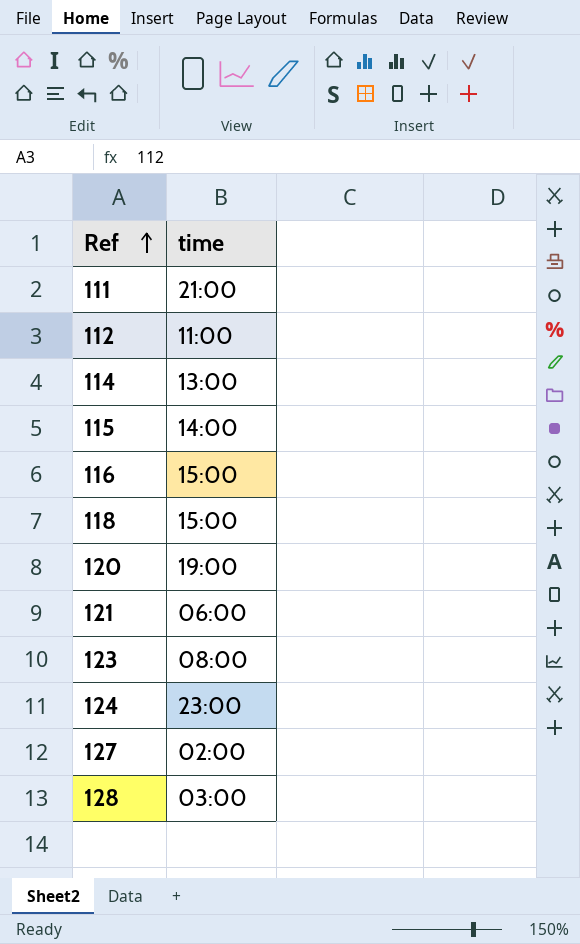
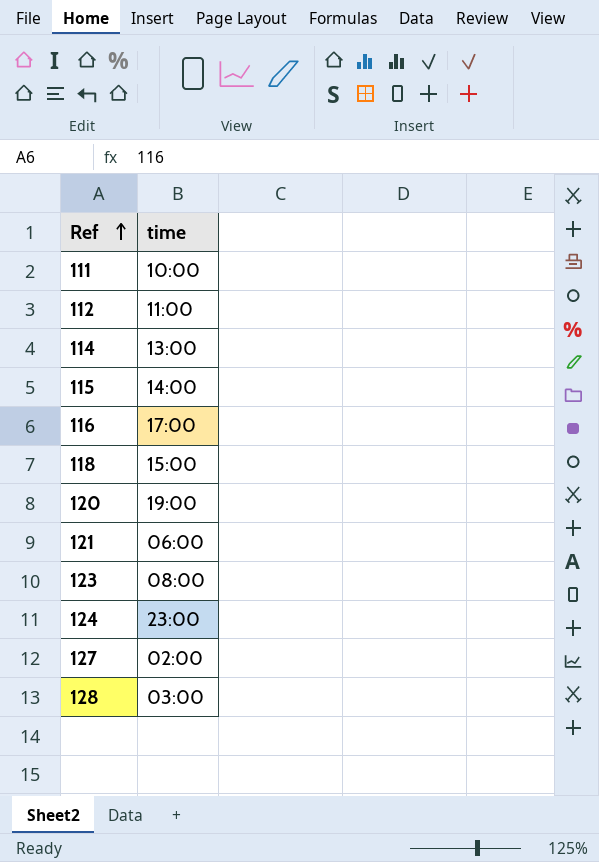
111 | time: 21:00 -> 10:00
116 | time: 15:00 -> 17:00

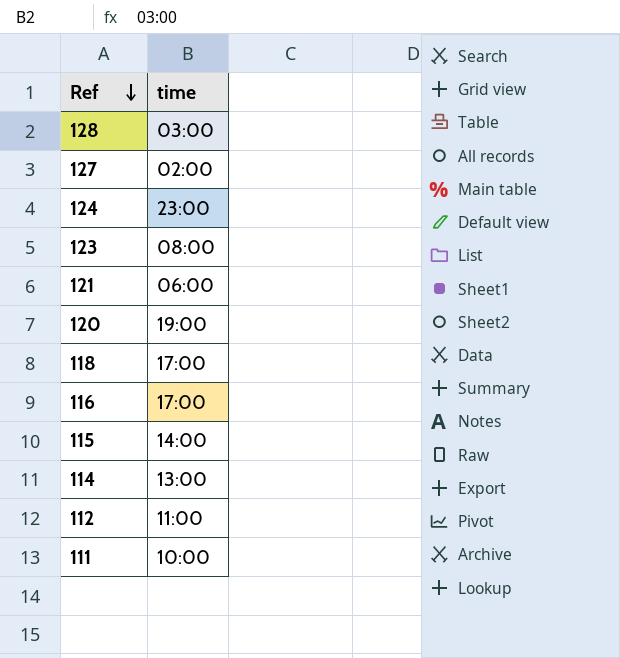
row order: Ref ascending -> Ref descending
118 | time: 15:00 -> 17:00

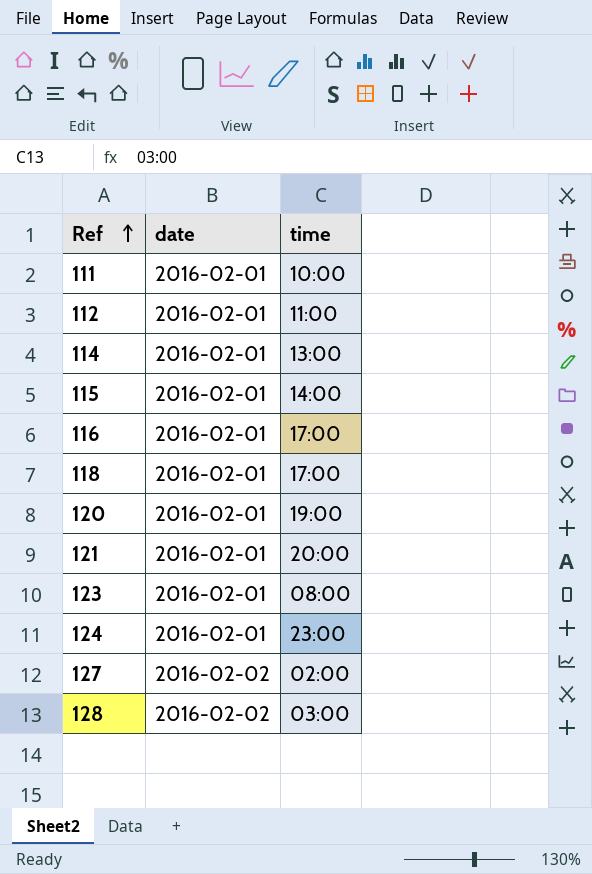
row order: Ref descending -> Ref ascending
column date | position: none -> 2
121 | time: 06:00 -> 20:00

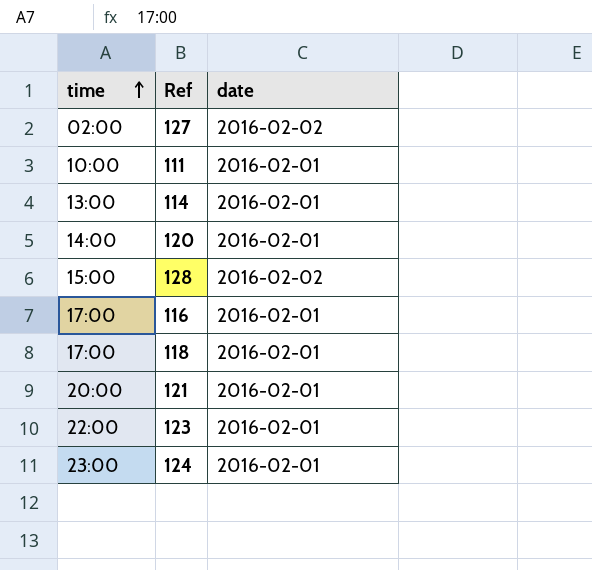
row order: Ref ascending -> time ascending
column time | position: 3 -> 1
row 112: 2016-02-01 | 11:00 -> none
row 115: 2016-02-01 | 14:00 -> none
120 | time: 19:00 -> 14:00
128 | time: 03:00 -> 15:00
123 | time: 08:00 -> 22:00

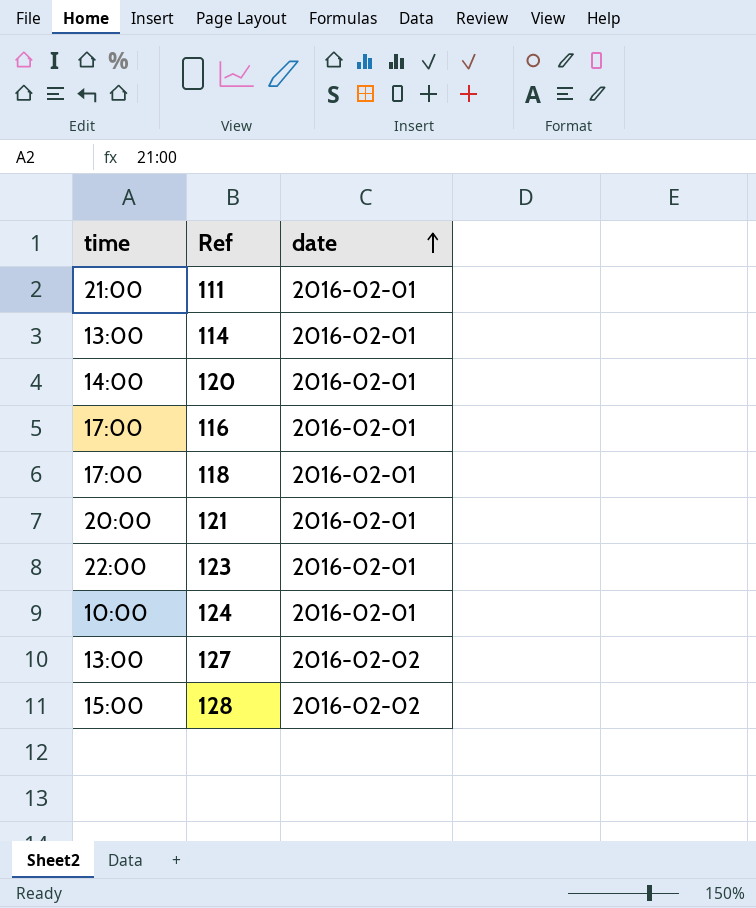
row order: time ascending -> date ascending
111 | time: 10:00 -> 21:00
124 | time: 23:00 -> 10:00
127 | time: 02:00 -> 13:00

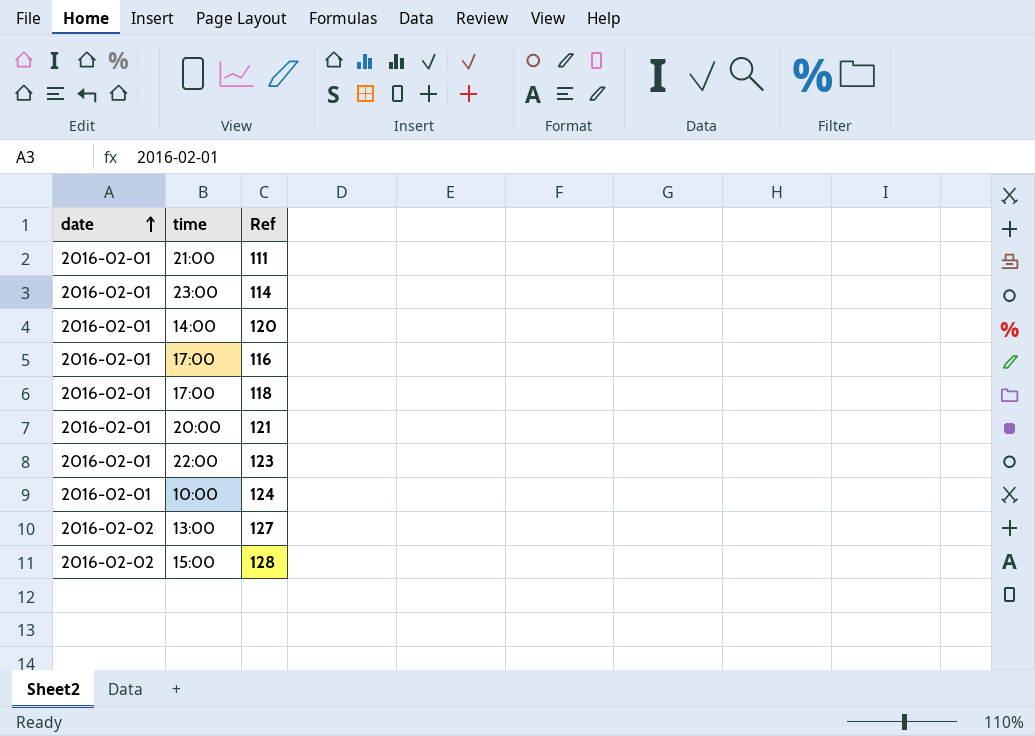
column date | position: 3 -> 1
114 | time: 13:00 -> 23:00

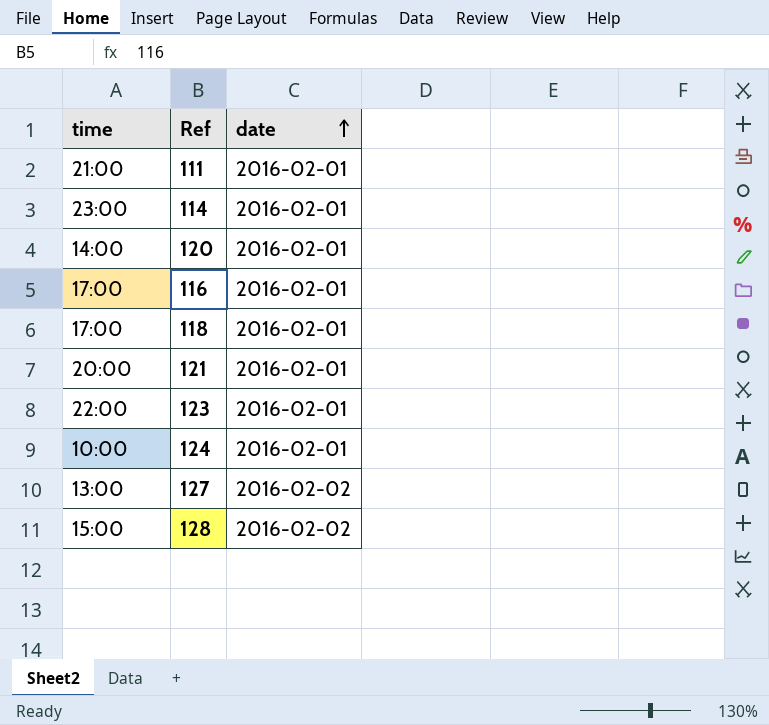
column date | position: 1 -> 3

